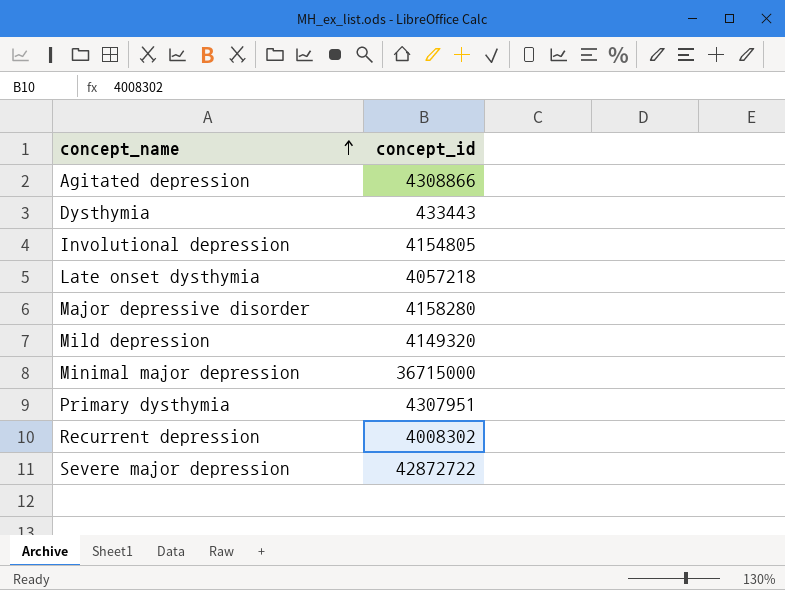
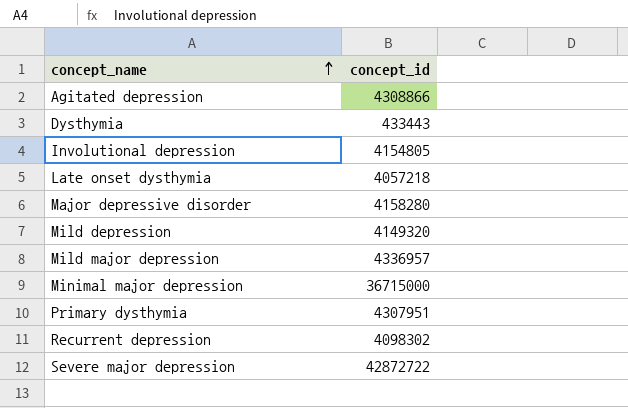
row Mild major depression: none -> 4336957
Recurrent depression | concept_id: 4008302 -> 4098302

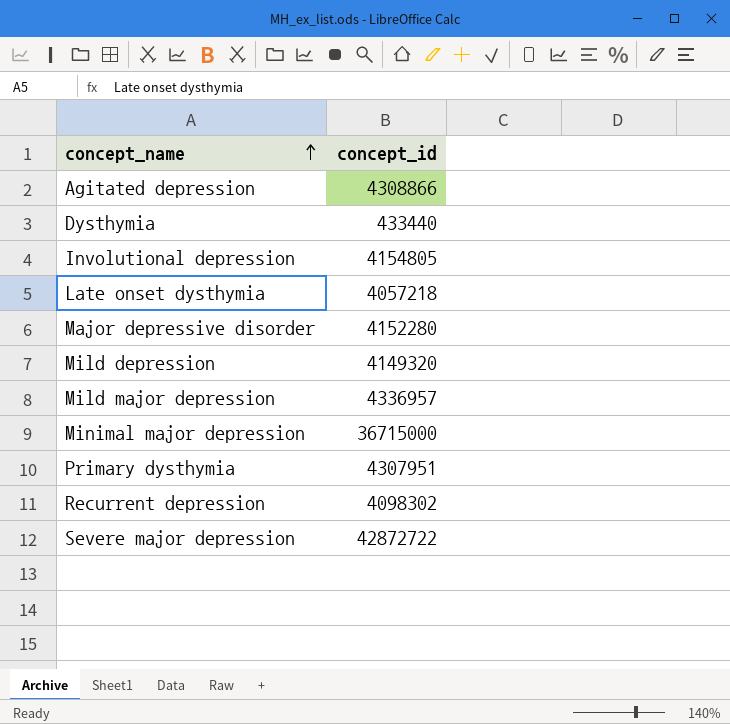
Dysthymia | concept_id: 433443 -> 433440
Major depressive disorder | concept_id: 4158280 -> 4152280

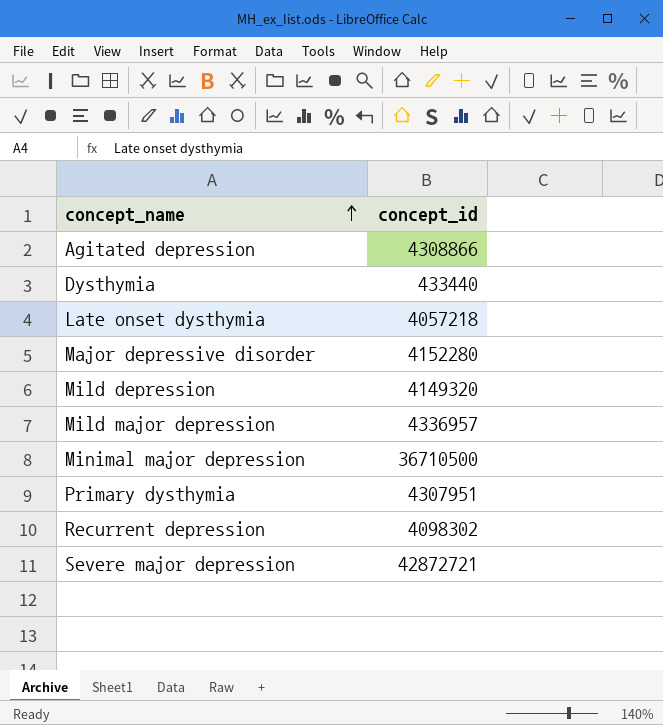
row Involutional depression: 4154805 -> none
Minimal major depression | concept_id: 36715000 -> 36710500
Severe major depression | concept_id: 42872722 -> 42872721

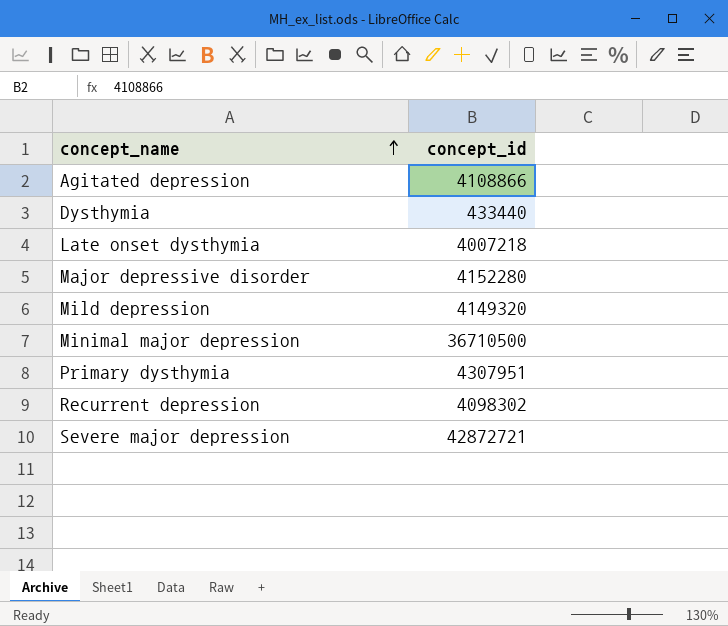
row Mild major depression: 4336957 -> none
Agitated depression | concept_id: 4308866 -> 4108866
Late onset dysthymia | concept_id: 4057218 -> 4007218

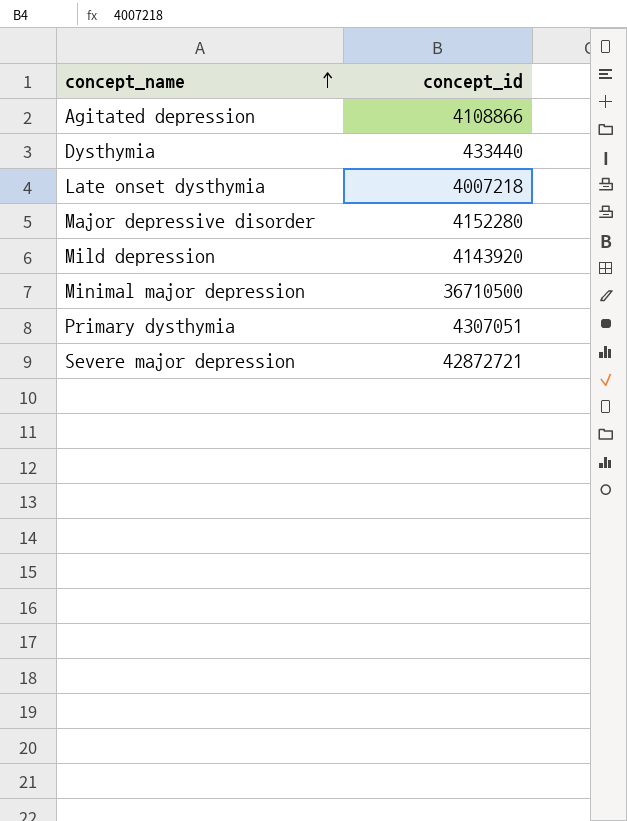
row Recurrent depression: 4098302 -> none
Mild depression | concept_id: 4149320 -> 4143920
Primary dysthymia | concept_id: 4307951 -> 4307051

